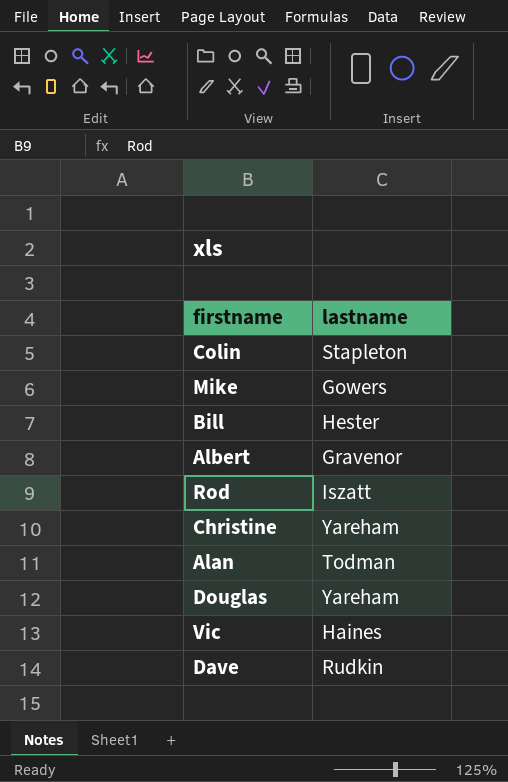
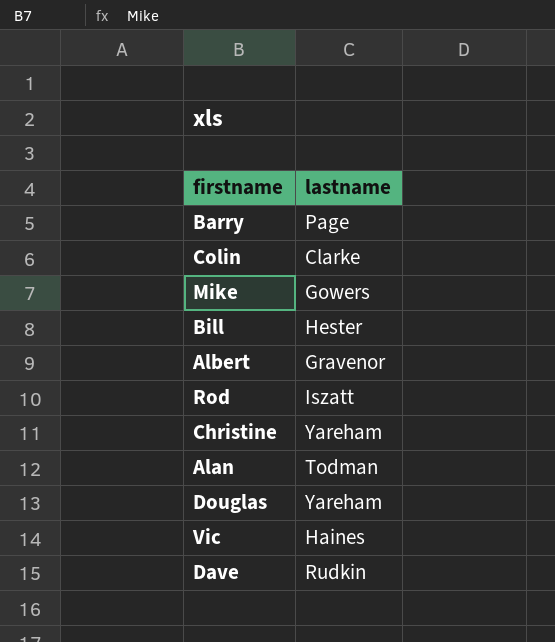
row Barry: none -> Page
Colin | lastname: Stapleton -> Clarke

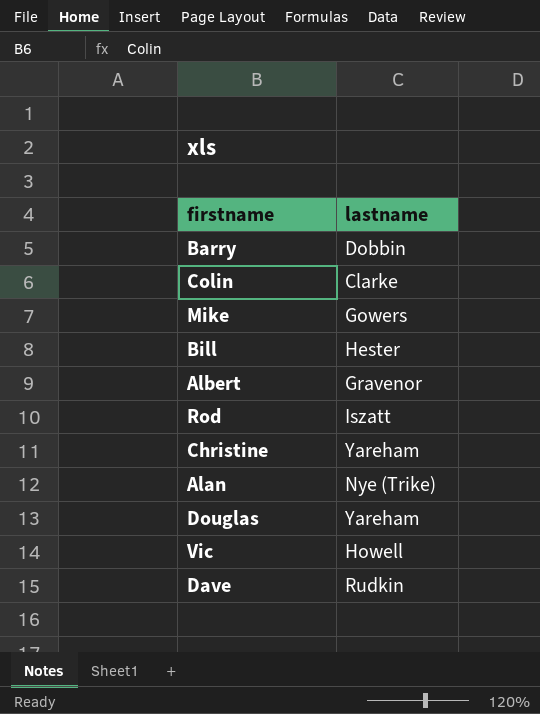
Barry | lastname: Page -> Dobbin
Alan | lastname: Todman -> Nye (Trike)
Vic | lastname: Haines -> Howell

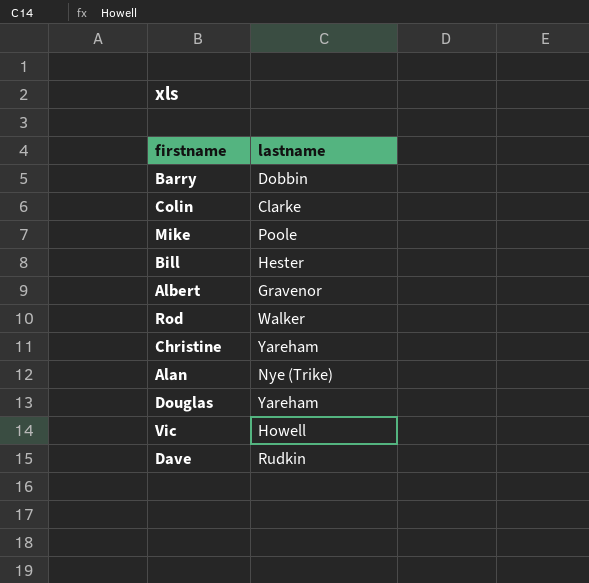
Mike | lastname: Gowers -> Poole
Rod | lastname: Iszatt -> Walker

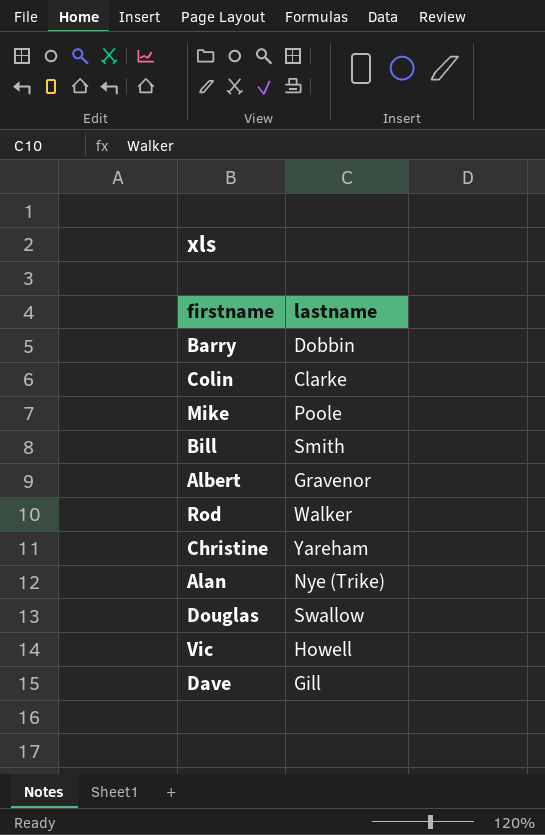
Bill | lastname: Hester -> Smith
Douglas | lastname: Yareham -> Swallow
Dave | lastname: Rudkin -> Gill

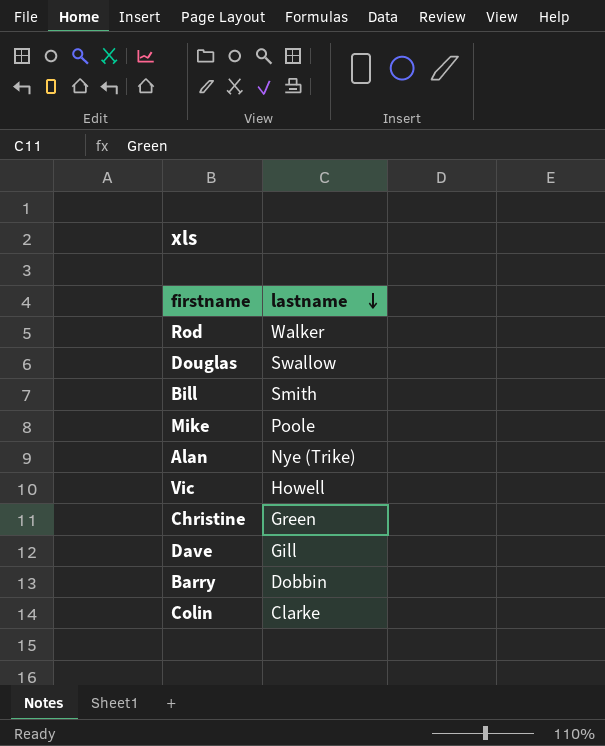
row order: none -> lastname descending
row Albert: Gravenor -> none
Christine | lastname: Yareham -> Green

